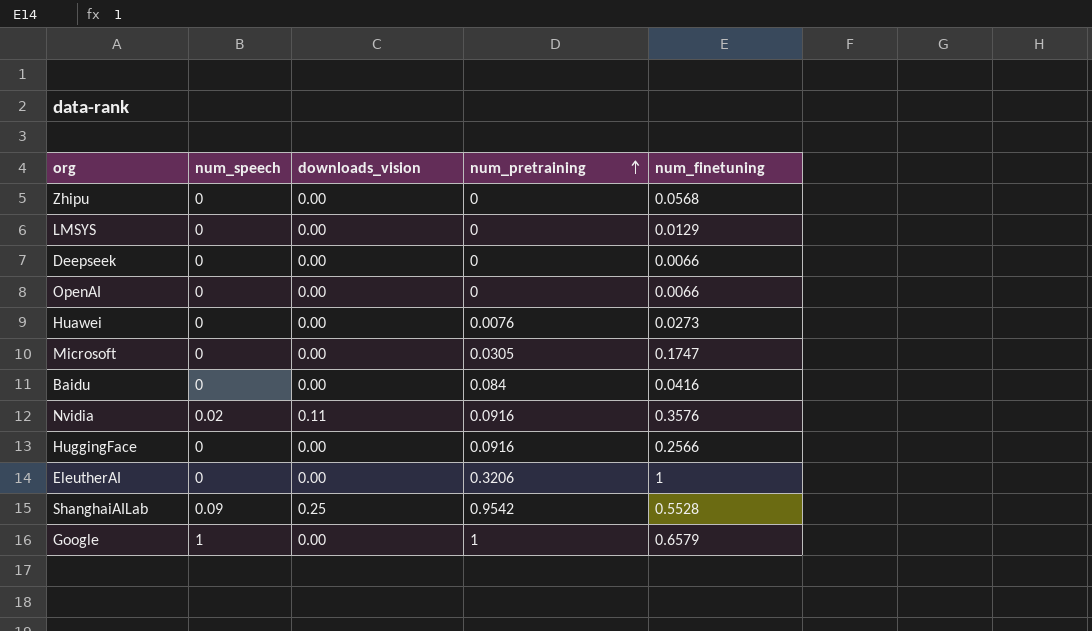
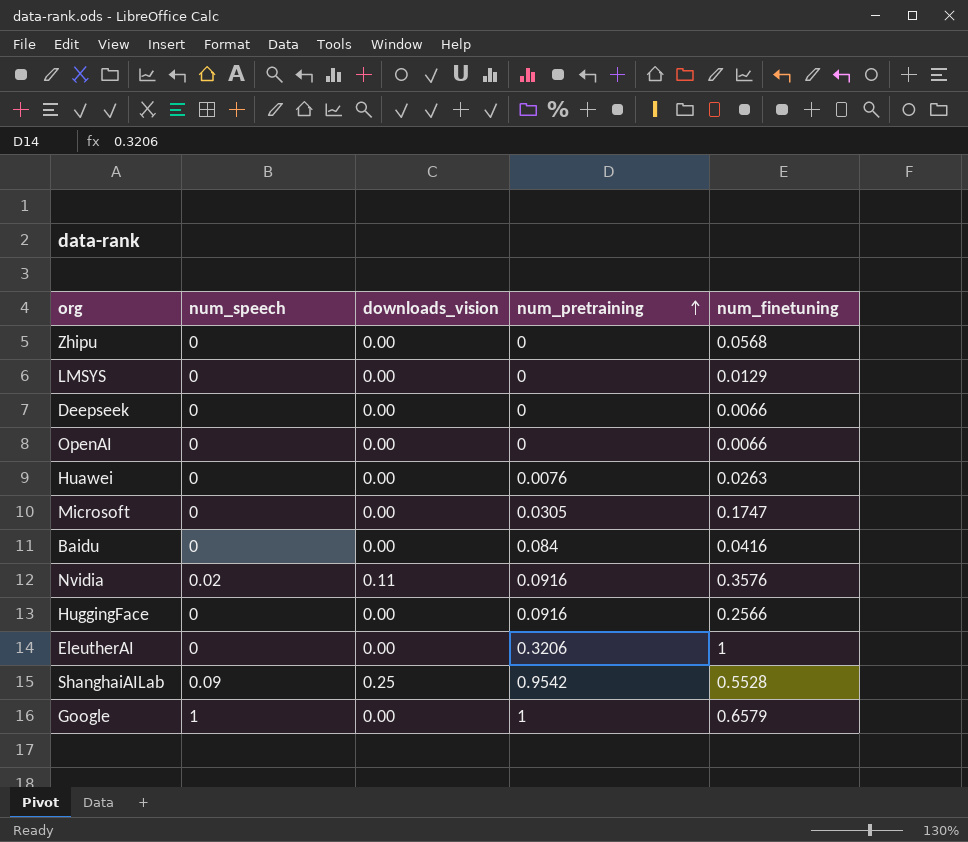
Huawei | num_finetuning: 0.0273 -> 0.0263

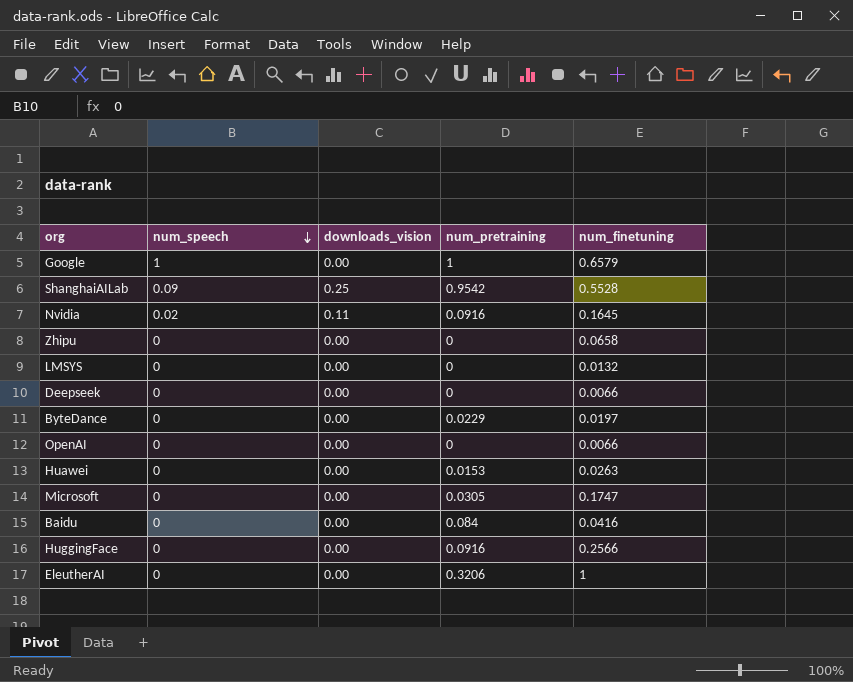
row order: num_pretraining ascending -> num_speech descending
Nvidia | num_finetuning: 0.3576 -> 0.1645
Zhipu | num_finetuning: 0.0568 -> 0.0658
LMSYS | num_finetuning: 0.0129 -> 0.0132
row ByteDance: none -> 0 | 0.00 | 0.0229 | 0.0197
Huawei | num_pretraining: 0.0076 -> 0.0153

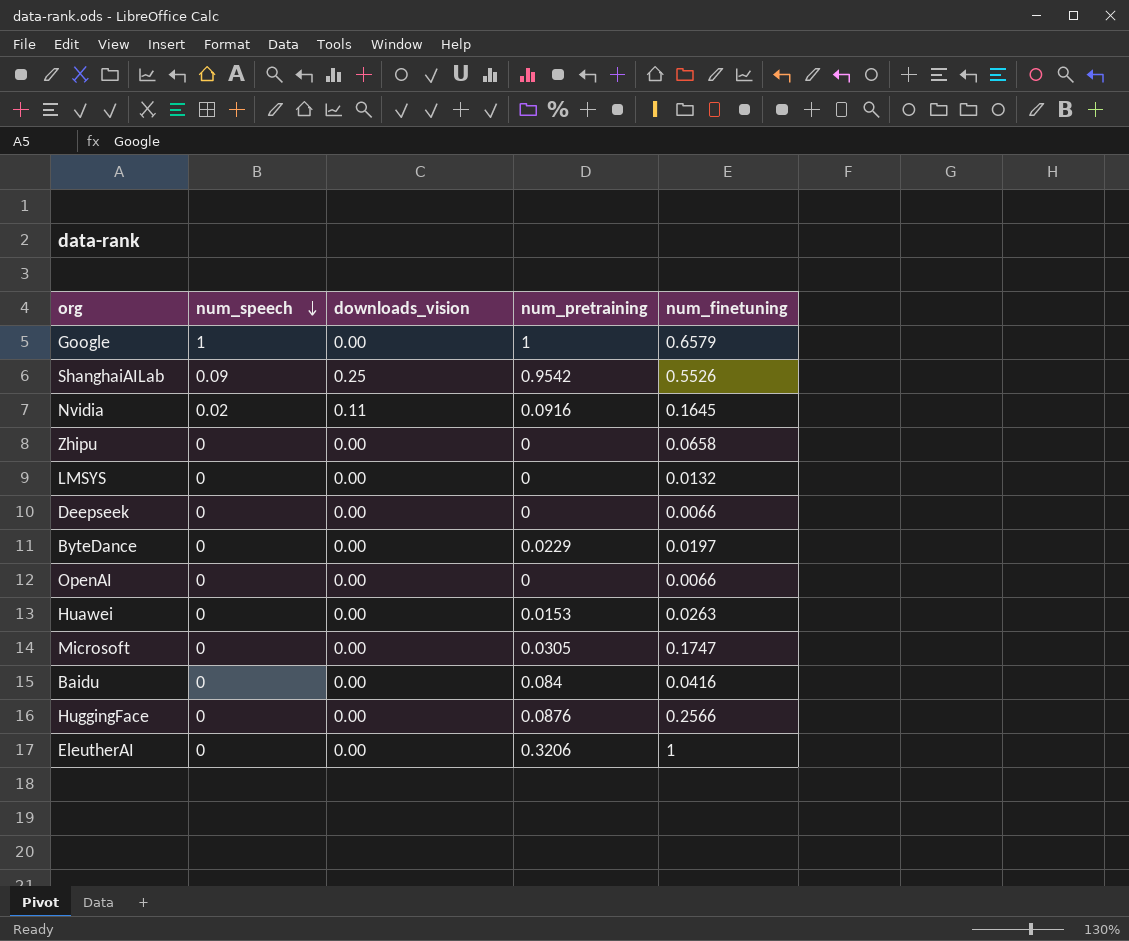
ShanghaiAILab | num_finetuning: 0.5528 -> 0.5526
HuggingFace | num_pretraining: 0.0916 -> 0.0876

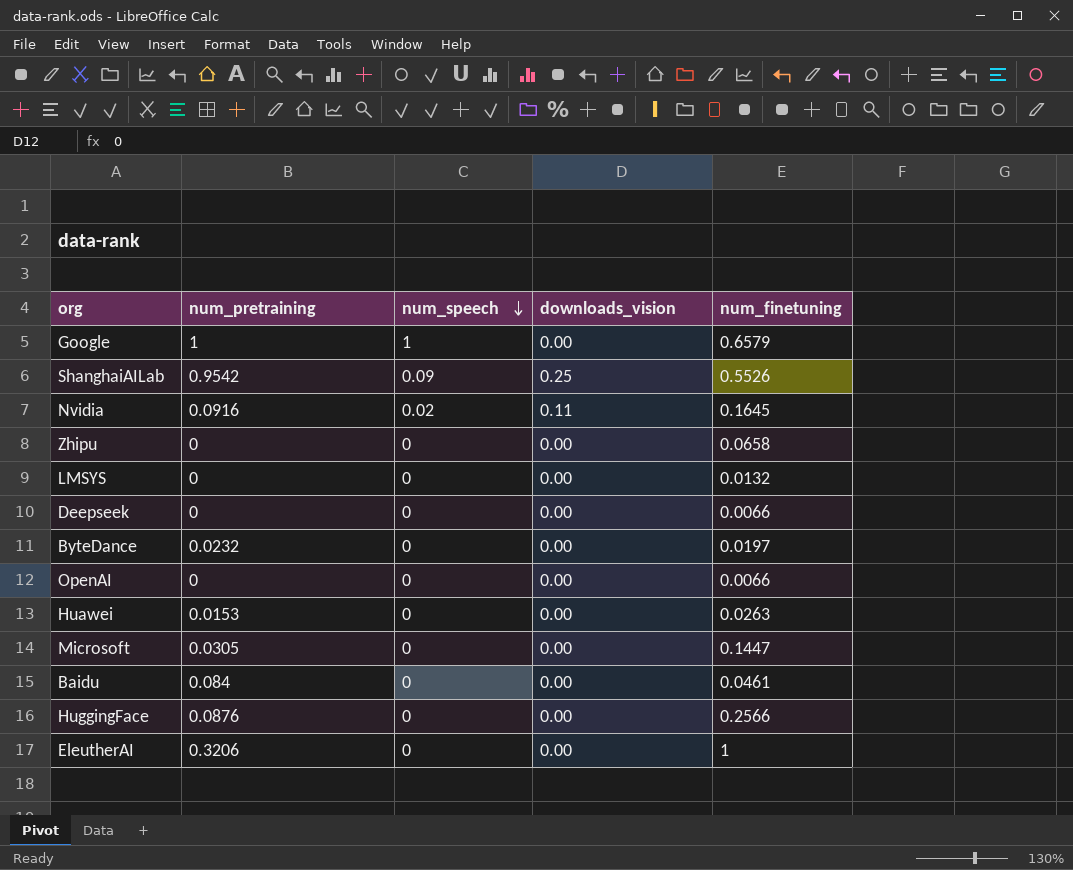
column num_pretraining | position: 4 -> 2
ByteDance | num_pretraining: 0.0229 -> 0.0232
Microsoft | num_finetuning: 0.1747 -> 0.1447
Baidu | num_finetuning: 0.0416 -> 0.0461

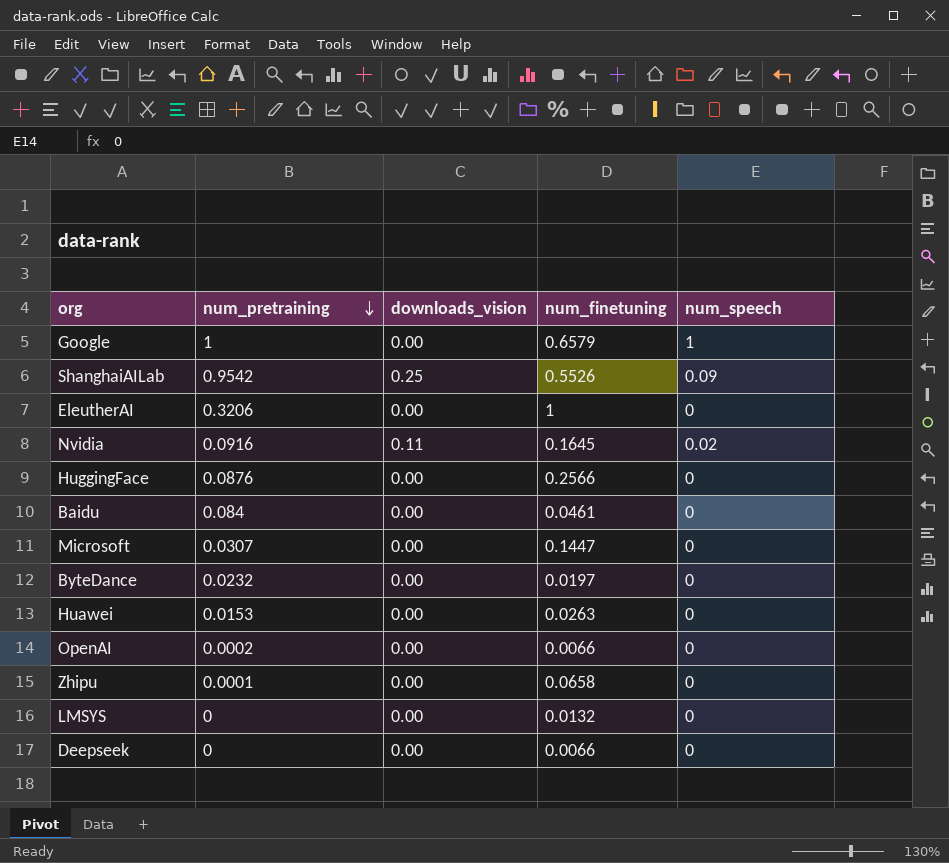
row order: num_speech descending -> num_pretraining descending
column num_speech | position: 3 -> 5
Microsoft | num_pretraining: 0.0305 -> 0.0307
OpenAI | num_pretraining: 0 -> 0.0002
Zhipu | num_pretraining: 0 -> 0.0001

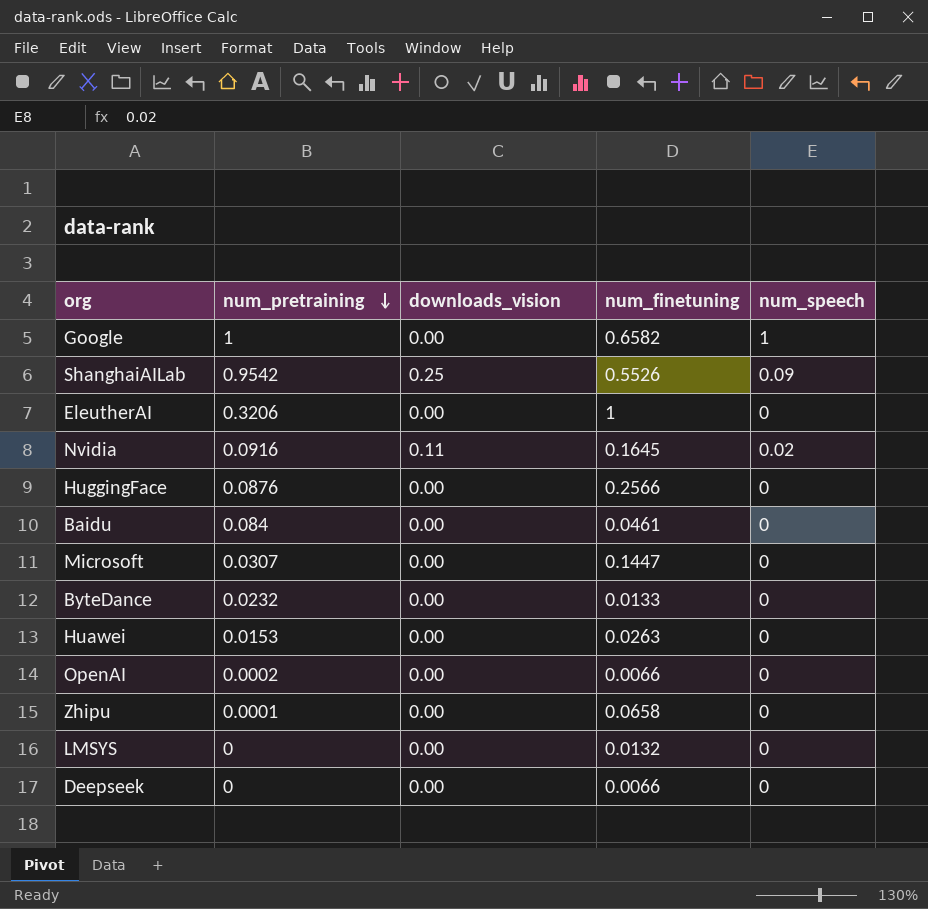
Google | num_finetuning: 0.6579 -> 0.6582
ByteDance | num_finetuning: 0.0197 -> 0.0133

